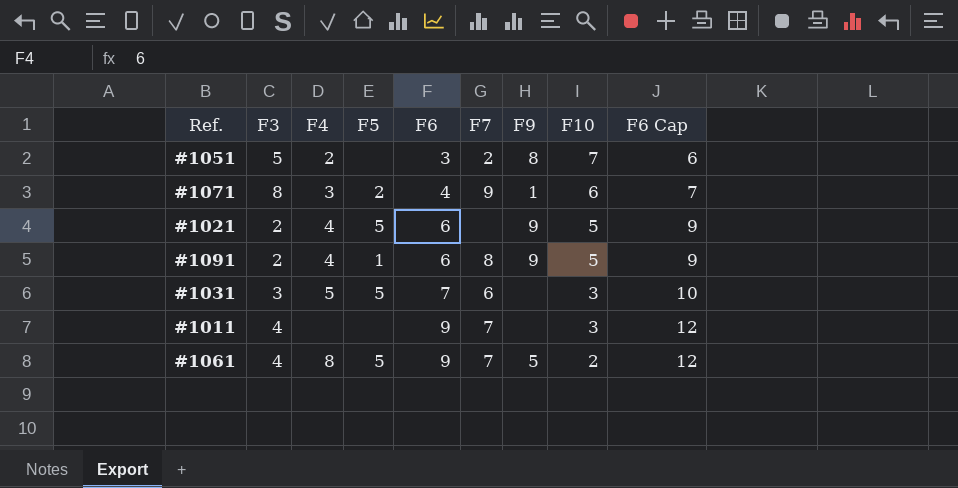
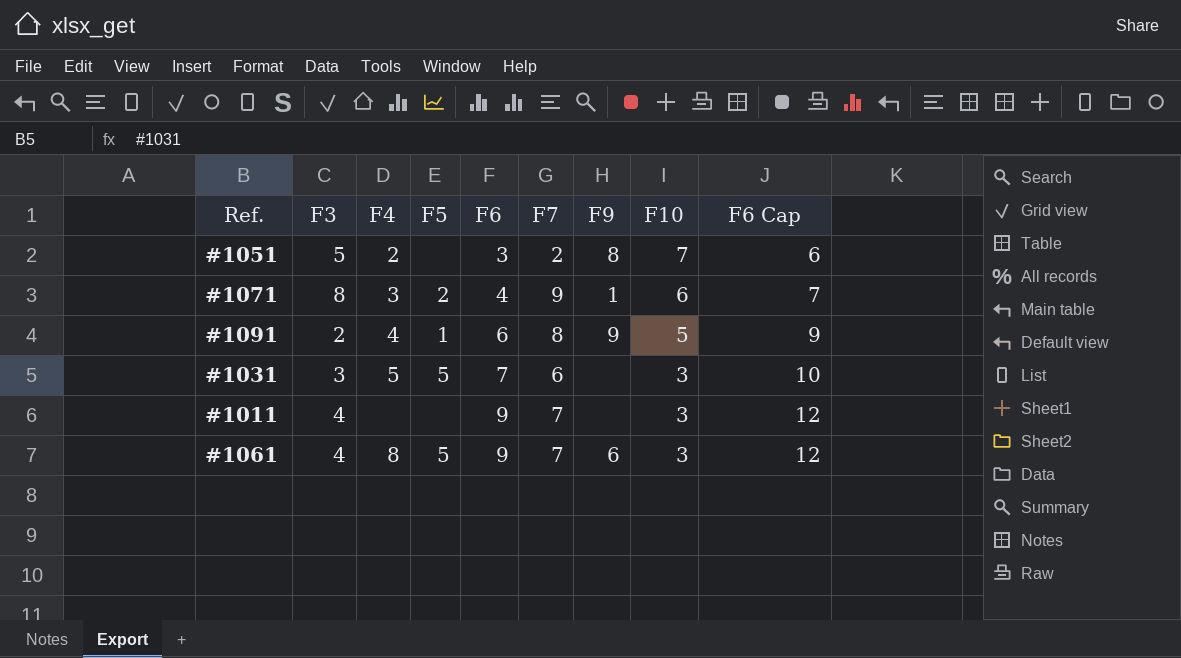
row #1021: 2 | 4 | 5 | 6 | none | 9 | 5 | 9 -> none
#1061 | F9: 5 -> 6
#1061 | F10: 2 -> 3

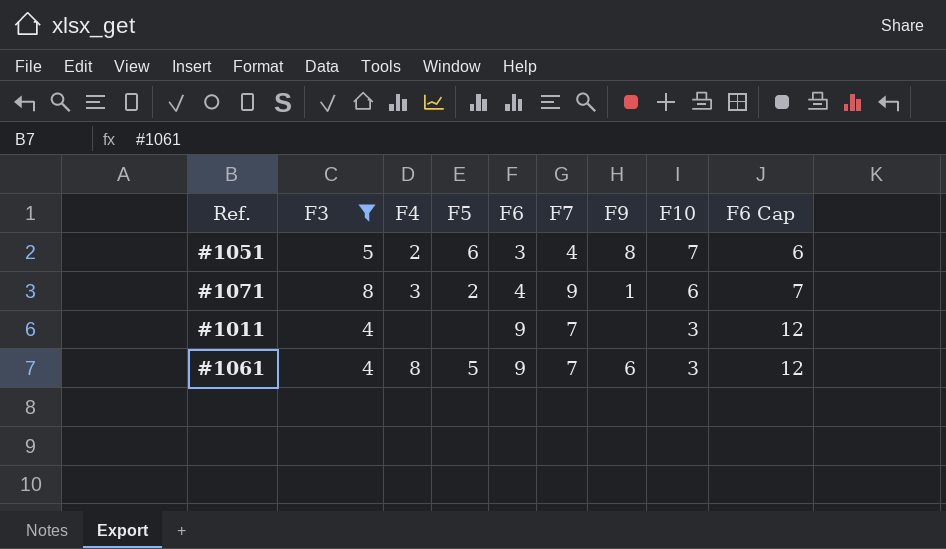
filter: none -> F3 >= 4
#1051 | F5: none -> 6
#1051 | F7: 2 -> 4

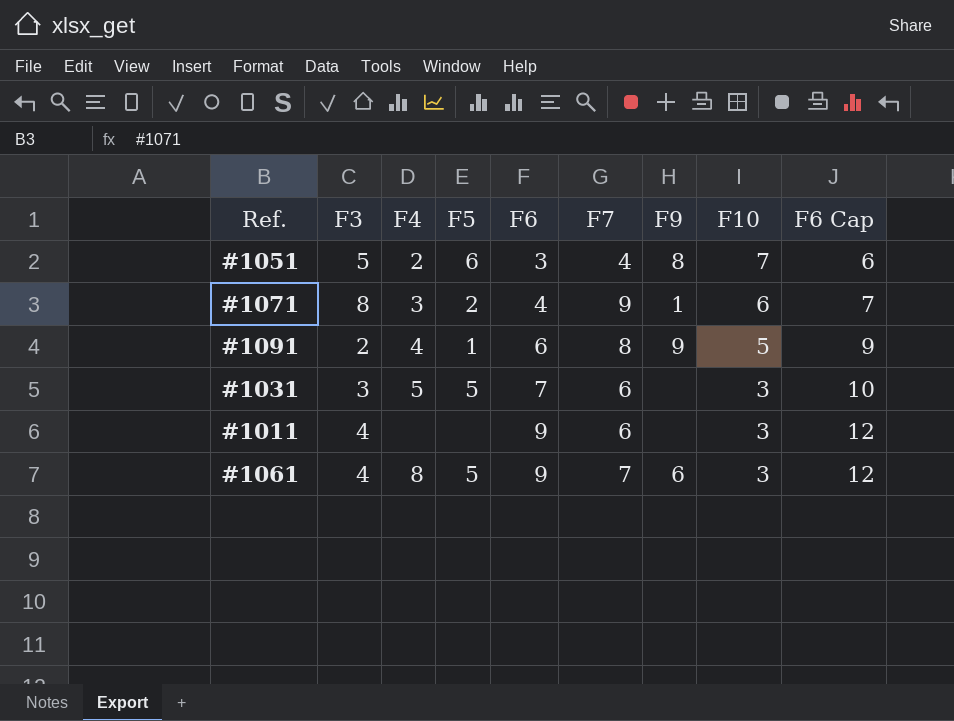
filter: F3 >= 4 -> none
#1011 | F7: 7 -> 6

